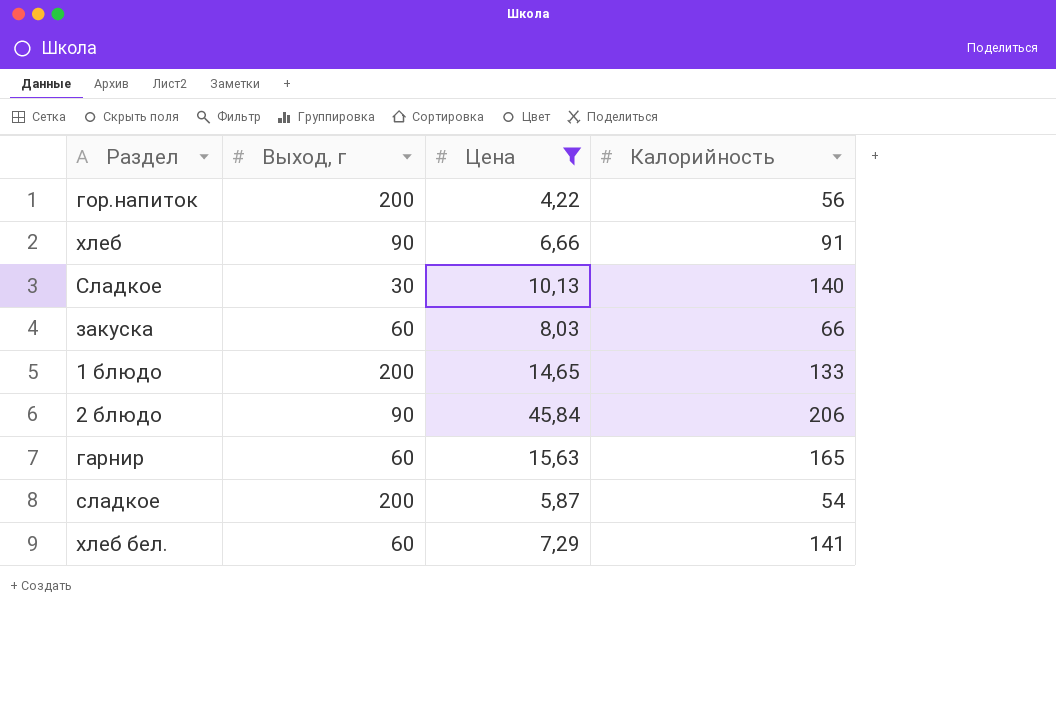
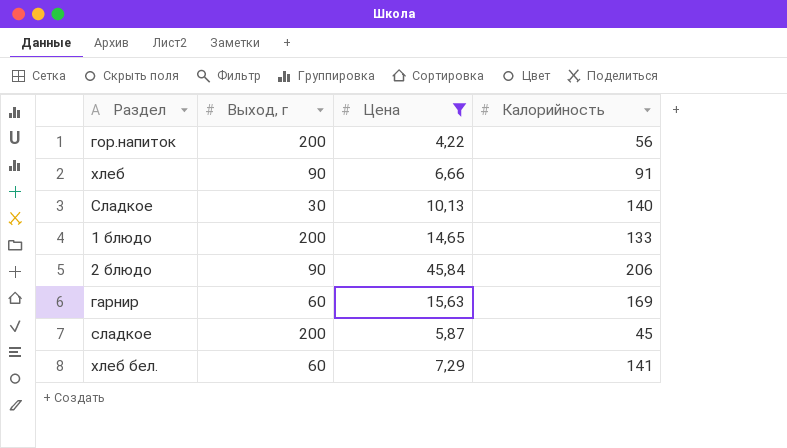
row закуска: 60 | 8,03 | 66 -> none
гарнир | Калорийность: 165 -> 169
сладкое | Калорийность: 54 -> 45

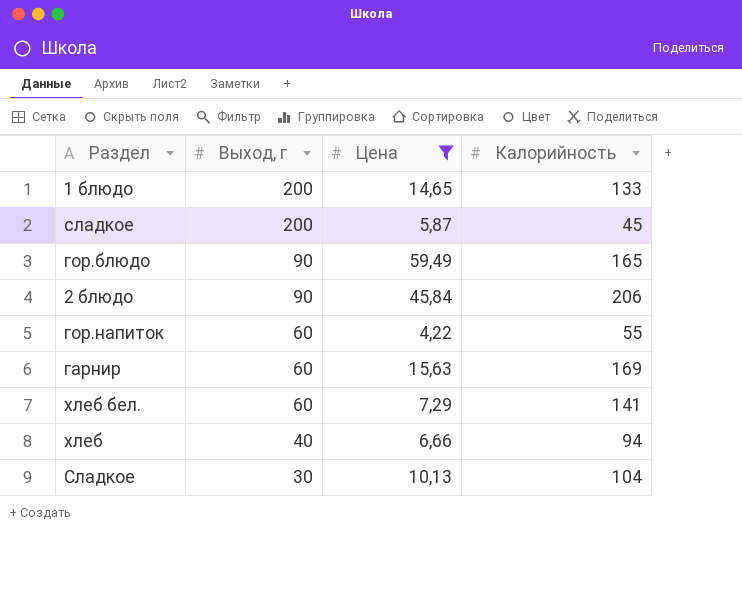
row order: none -> Выход, г descending
row гор.блюдо: none -> 90 | 59,49 | 165
гор.напиток | Выход, г: 200 -> 60
гор.напиток | Калорийность: 56 -> 55
хлеб | Выход, г: 90 -> 40
хлеб | Калорийность: 91 -> 94
Сладкое | Калорийность: 140 -> 104

